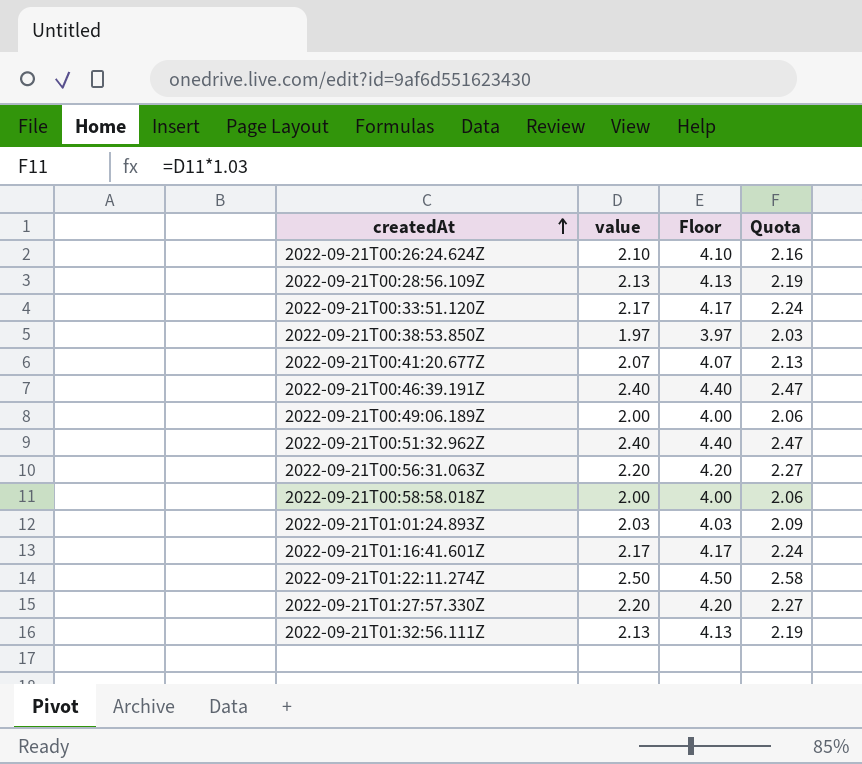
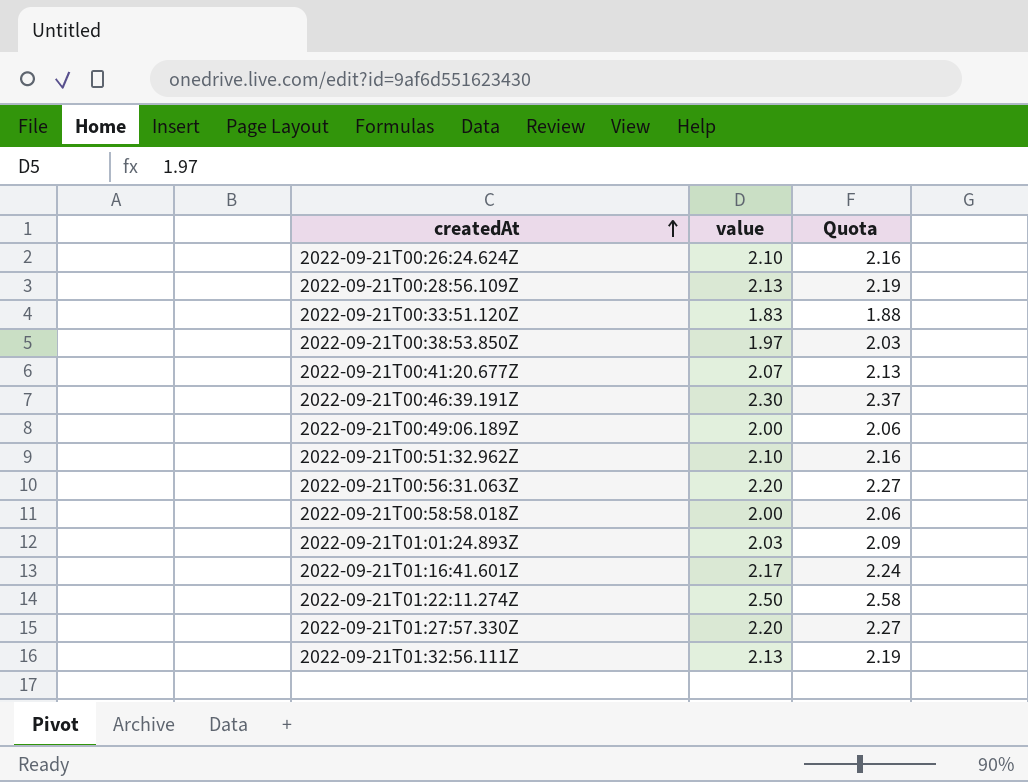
column Floor | formula: [value] + 2 -> none
2022-09-21T00:33:51.120Z | value: 2.17 -> 1.83
2022-09-21T00:33:51.120Z | Quota: 2.24 -> 1.88
2022-09-21T00:46:39.191Z | value: 2.40 -> 2.30
2022-09-21T00:46:39.191Z | Quota: 2.47 -> 2.37
2022-09-21T00:51:32.962Z | value: 2.40 -> 2.10
2022-09-21T00:51:32.962Z | Quota: 2.47 -> 2.16

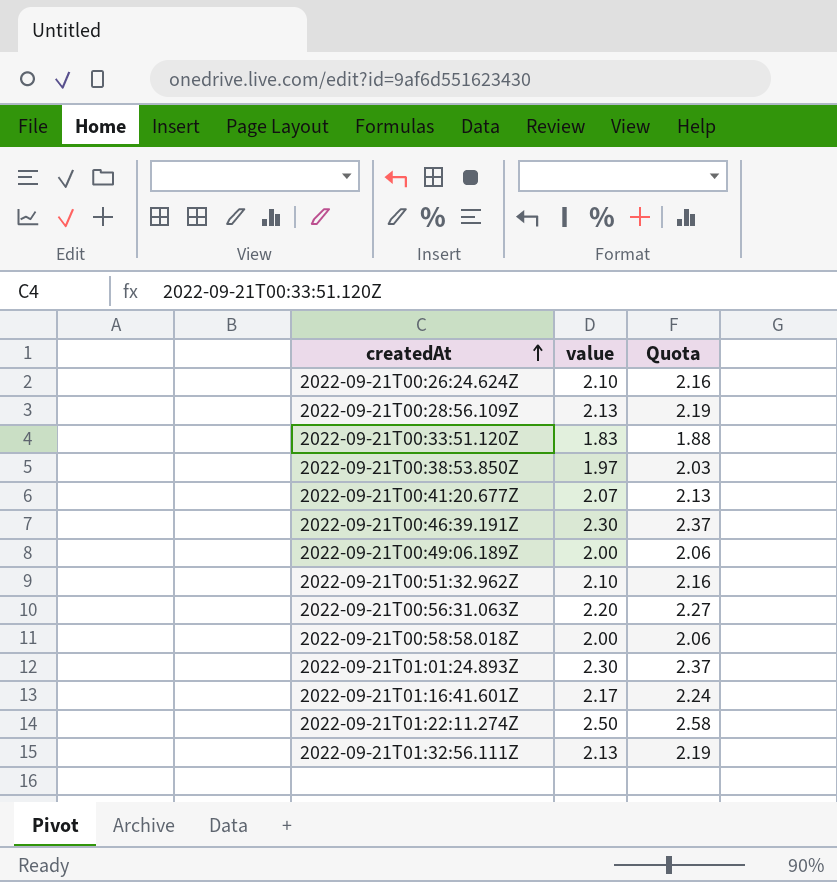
row 2022-09-21T01:27:57.330Z: 2.20 | 2.27 -> none
2022-09-21T01:01:24.893Z | value: 2.03 -> 2.30
2022-09-21T01:01:24.893Z | Quota: 2.09 -> 2.37

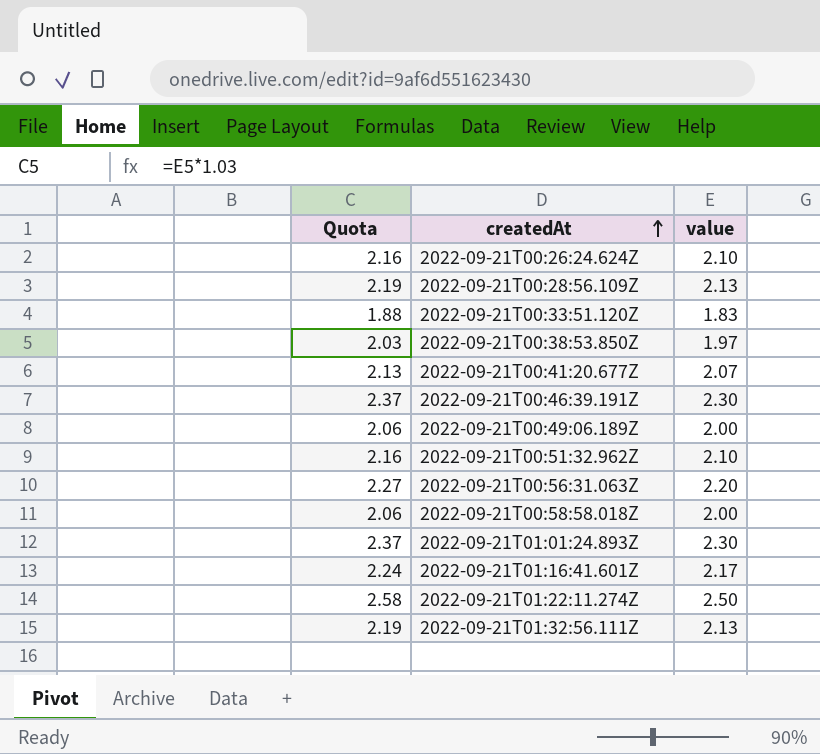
column Quota | position: 3 -> 1

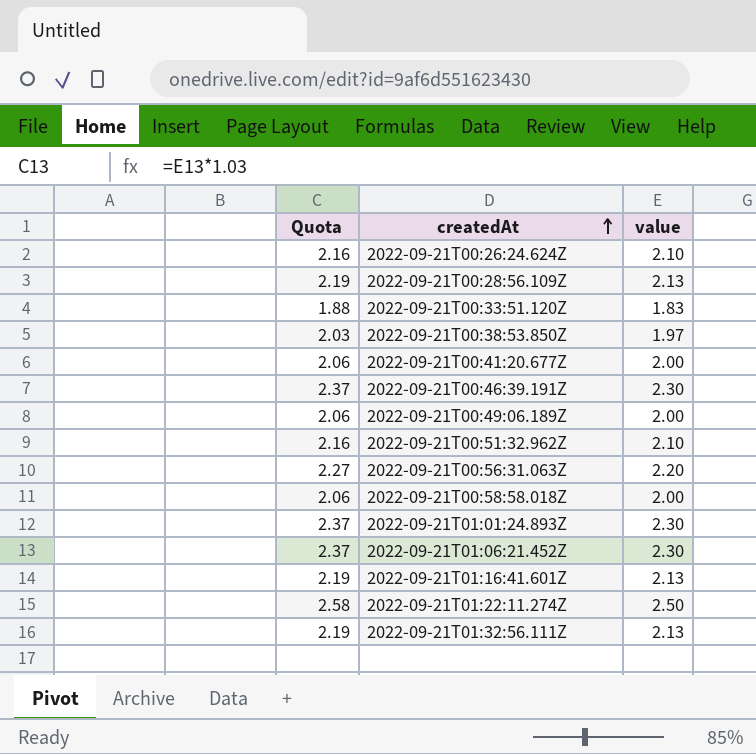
2022-09-21T00:41:20.677Z | Quota: 2.13 -> 2.06
2022-09-21T00:41:20.677Z | value: 2.07 -> 2.00
row 2022-09-21T01:06:21.452Z: none -> 2.37 | 2.30
2022-09-21T01:16:41.601Z | Quota: 2.24 -> 2.19
2022-09-21T01:16:41.601Z | value: 2.17 -> 2.13

